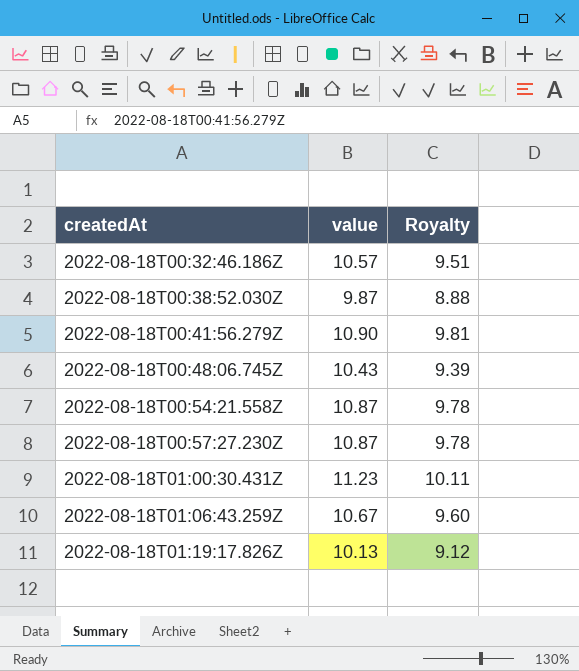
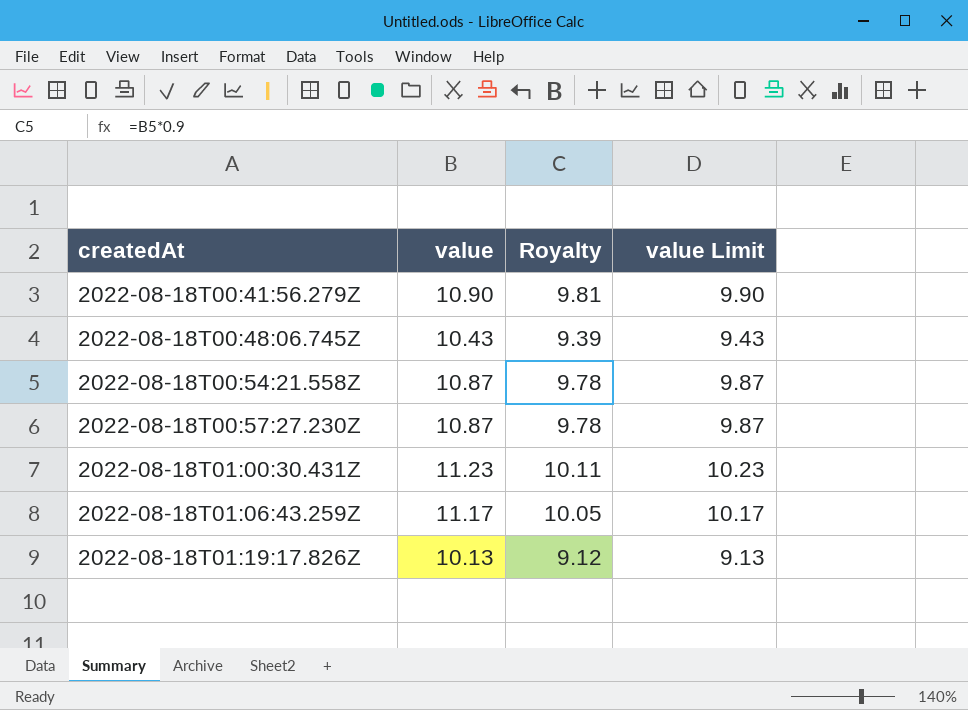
column value Limit | formula: none -> [value] - 1
row 2022-08-18T00:32:46.186Z: 10.57 | 9.51 -> none
row 2022-08-18T00:38:52.030Z: 9.87 | 8.88 -> none
2022-08-18T01:06:43.259Z | value: 10.67 -> 11.17
2022-08-18T01:06:43.259Z | Royalty: 9.60 -> 10.05

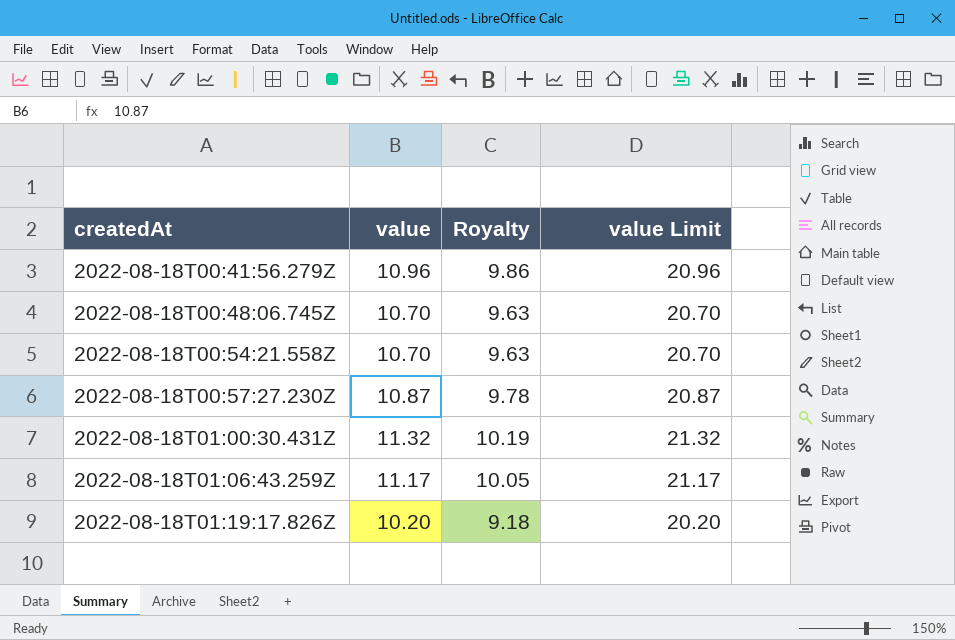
column value Limit | formula: [value] - 1 -> [value] + 10
2022-08-18T00:41:56.279Z | value: 10.90 -> 10.96
2022-08-18T00:41:56.279Z | Royalty: 9.81 -> 9.86
2022-08-18T00:48:06.745Z | value: 10.43 -> 10.70
2022-08-18T00:48:06.745Z | Royalty: 9.39 -> 9.63
2022-08-18T00:54:21.558Z | value: 10.87 -> 10.70
2022-08-18T00:54:21.558Z | Royalty: 9.78 -> 9.63
2022-08-18T01:00:30.431Z | value: 11.23 -> 11.32
2022-08-18T01:00:30.431Z | Royalty: 10.11 -> 10.19
2022-08-18T01:19:17.826Z | value: 10.13 -> 10.20
2022-08-18T01:19:17.826Z | Royalty: 9.12 -> 9.18

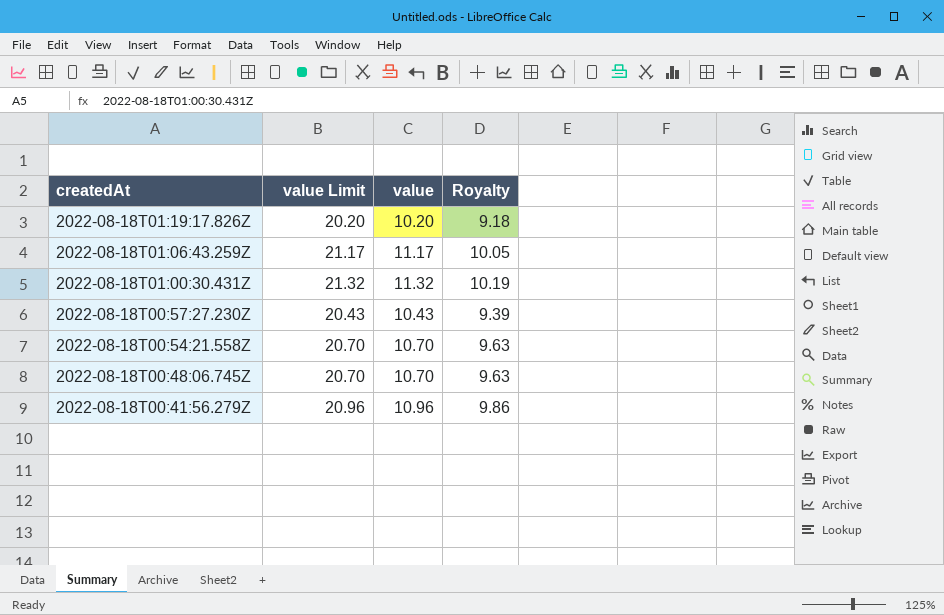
row order: createdAt ascending -> createdAt descending
column value Limit | position: 4 -> 2
2022-08-18T00:57:27.230Z | value Limit: 20.87 -> 20.43
2022-08-18T00:57:27.230Z | value: 10.87 -> 10.43
2022-08-18T00:57:27.230Z | Royalty: 9.78 -> 9.39

